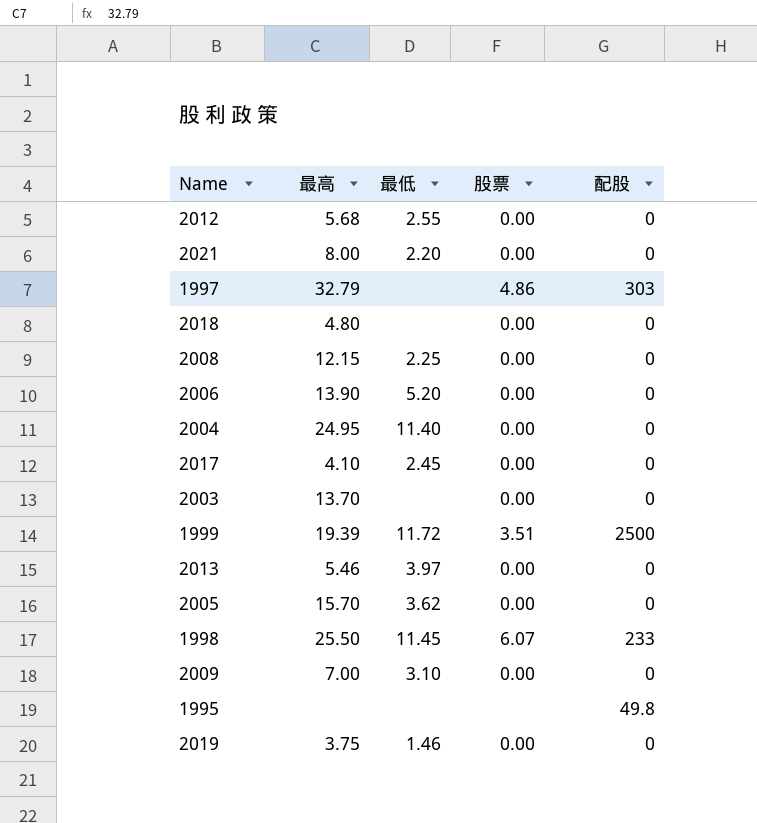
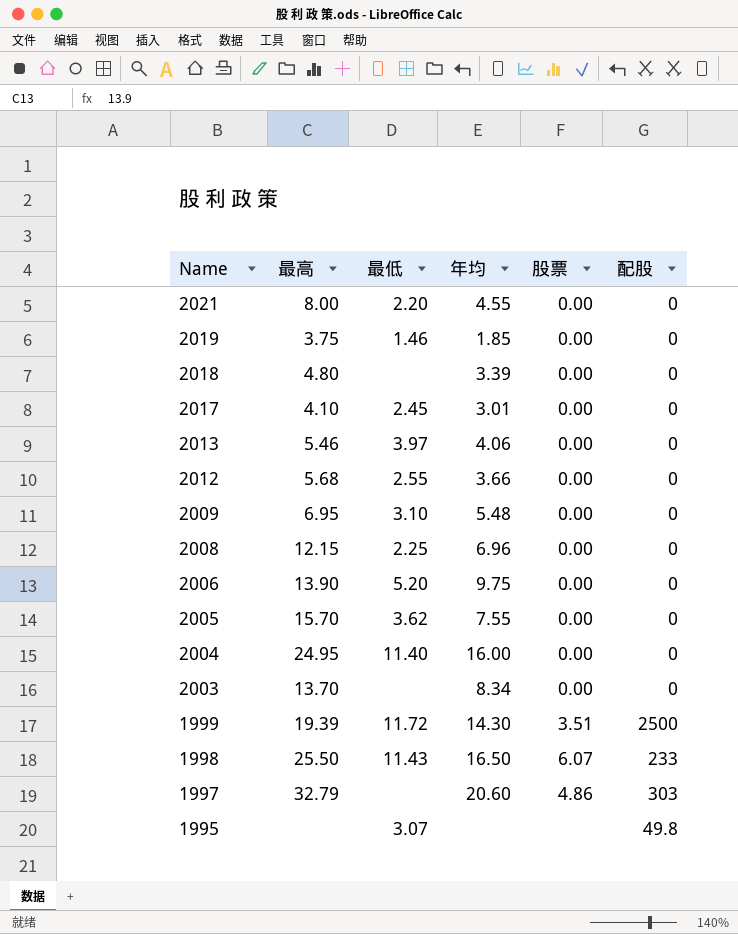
row order: none -> Name descending
column 年均 | position: none -> 4
2009 | 最高: 7.00 -> 6.95
1998 | 最低: 11.45 -> 11.43
1995 | 最低: none -> 3.07

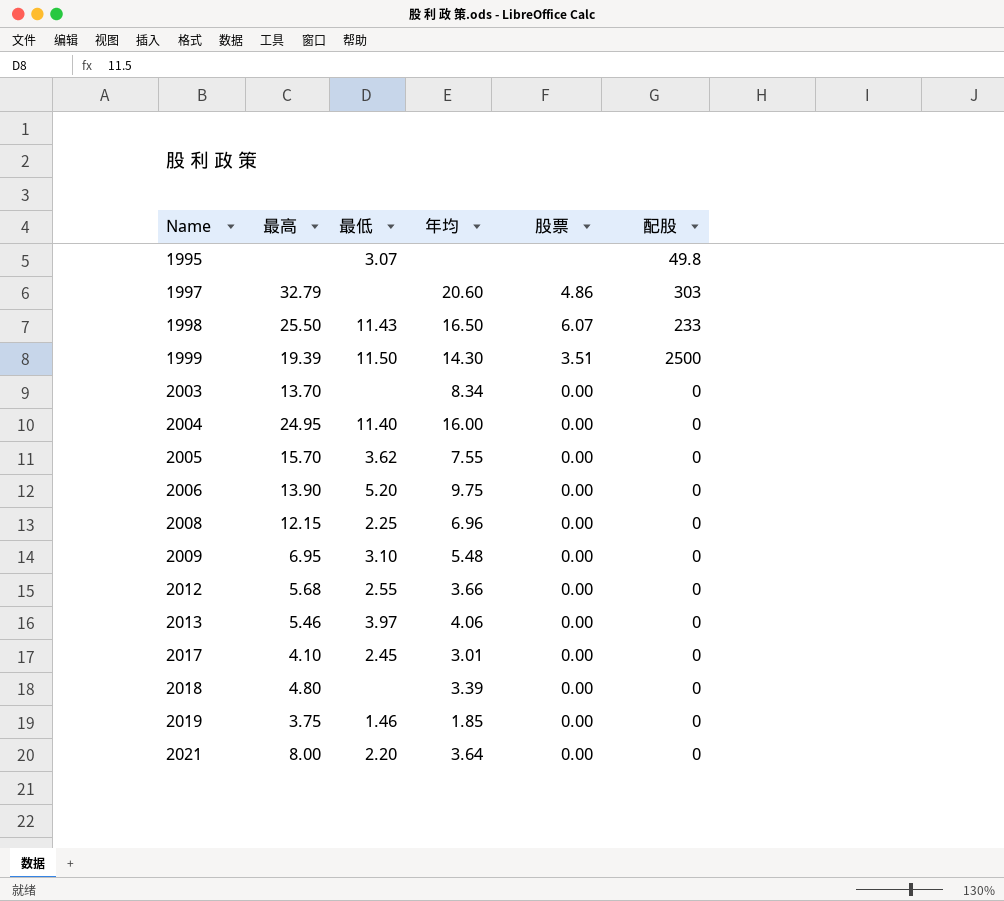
row order: Name descending -> Name ascending
1999 | 最低: 11.72 -> 11.50
2021 | 年均: 4.55 -> 3.64

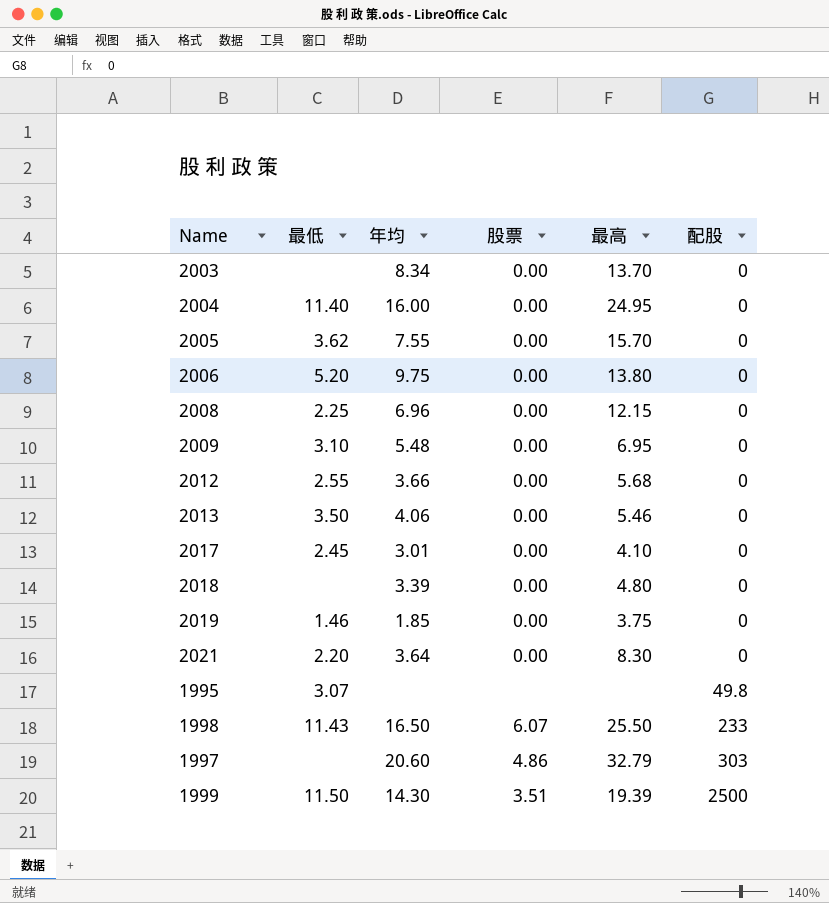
row order: Name ascending -> 配股 ascending
column 最高 | position: 2 -> 5
2006 | 最高: 13.90 -> 13.80
2013 | 最低: 3.97 -> 3.50
2021 | 最高: 8.00 -> 8.30

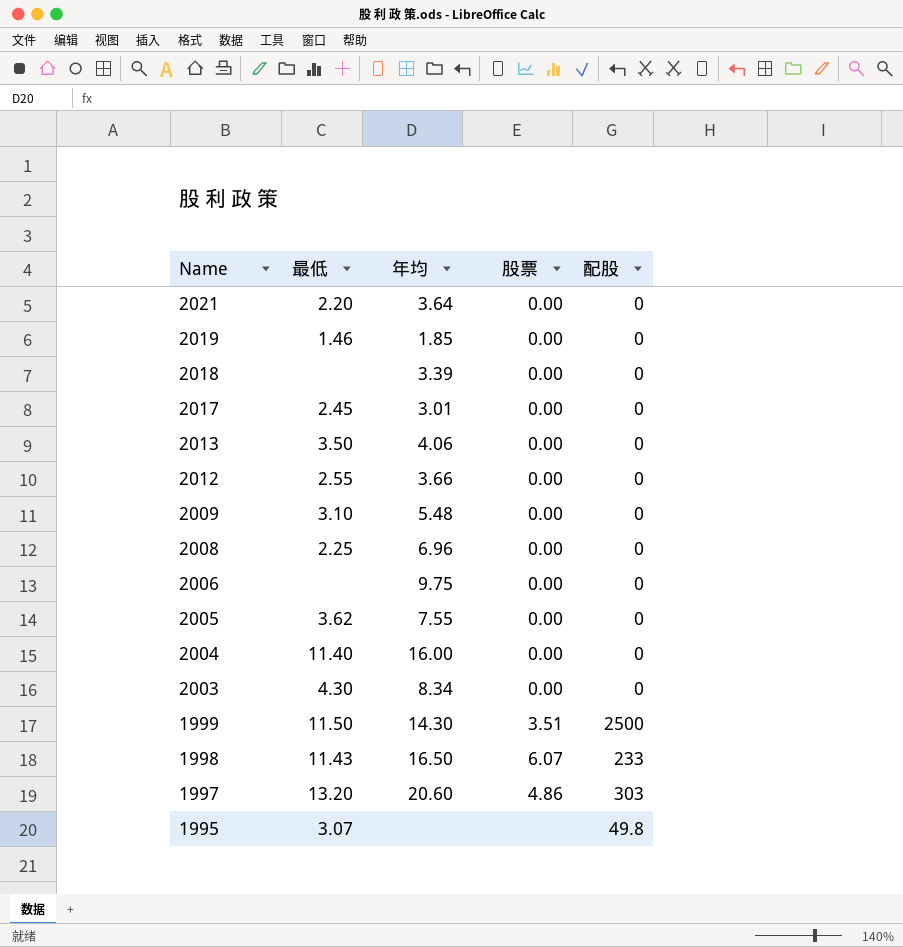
row order: 配股 ascending -> Name descending
column 最高 | position: 5 -> none
2006 | 最低: 5.20 -> none
2003 | 最低: none -> 4.30
1997 | 最低: none -> 13.20

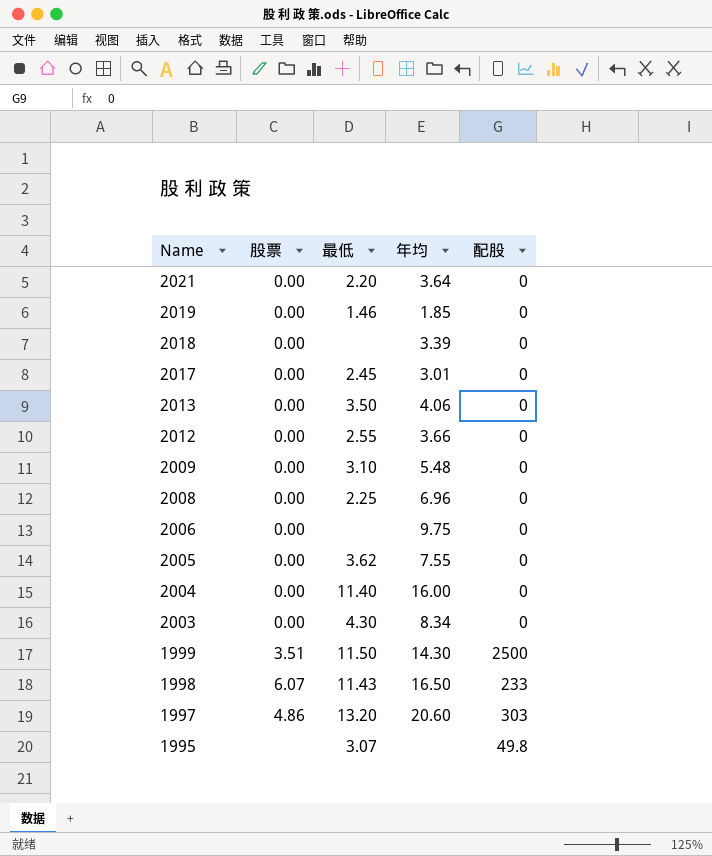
column 股票 | position: 4 -> 2

